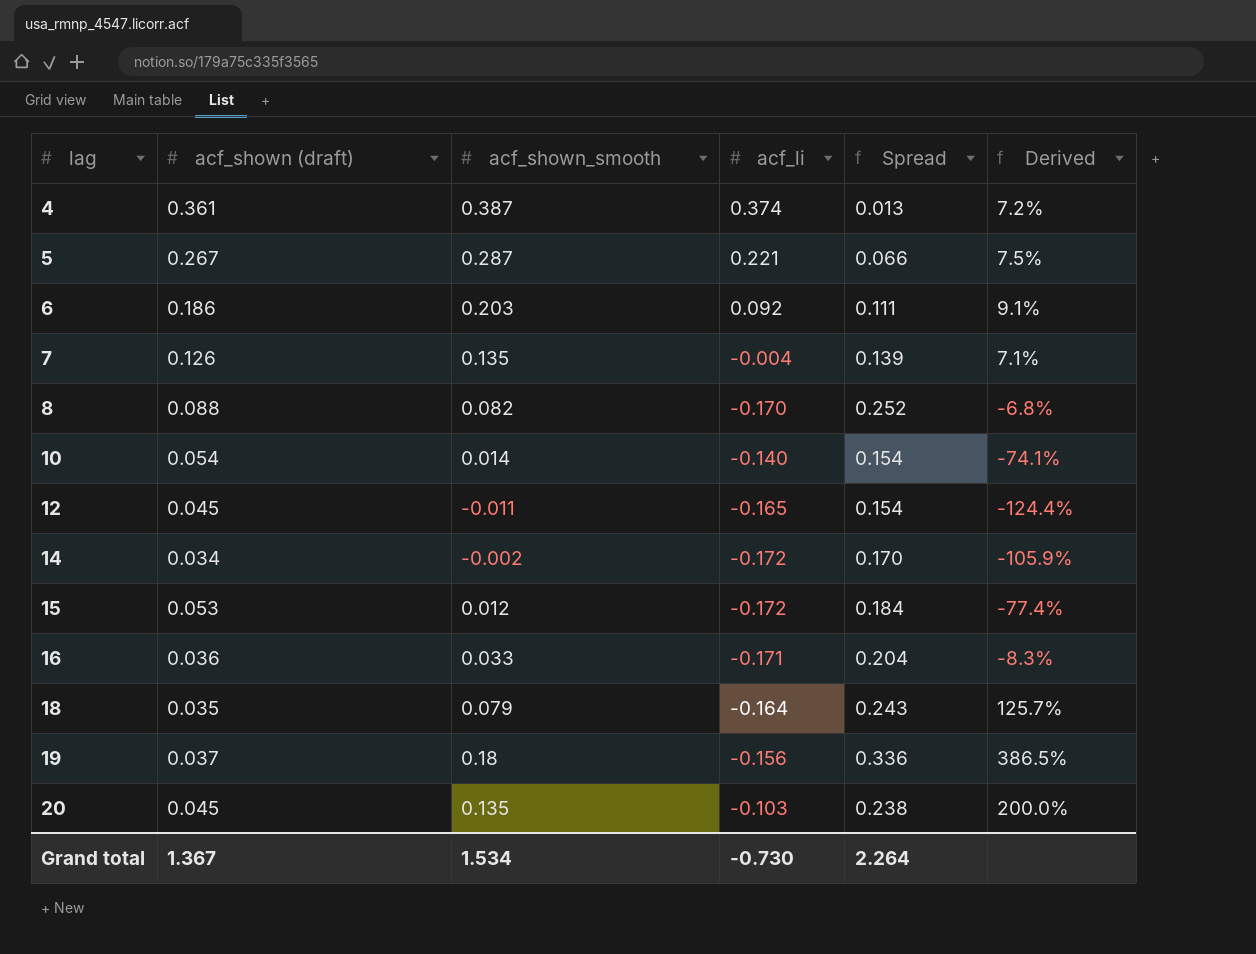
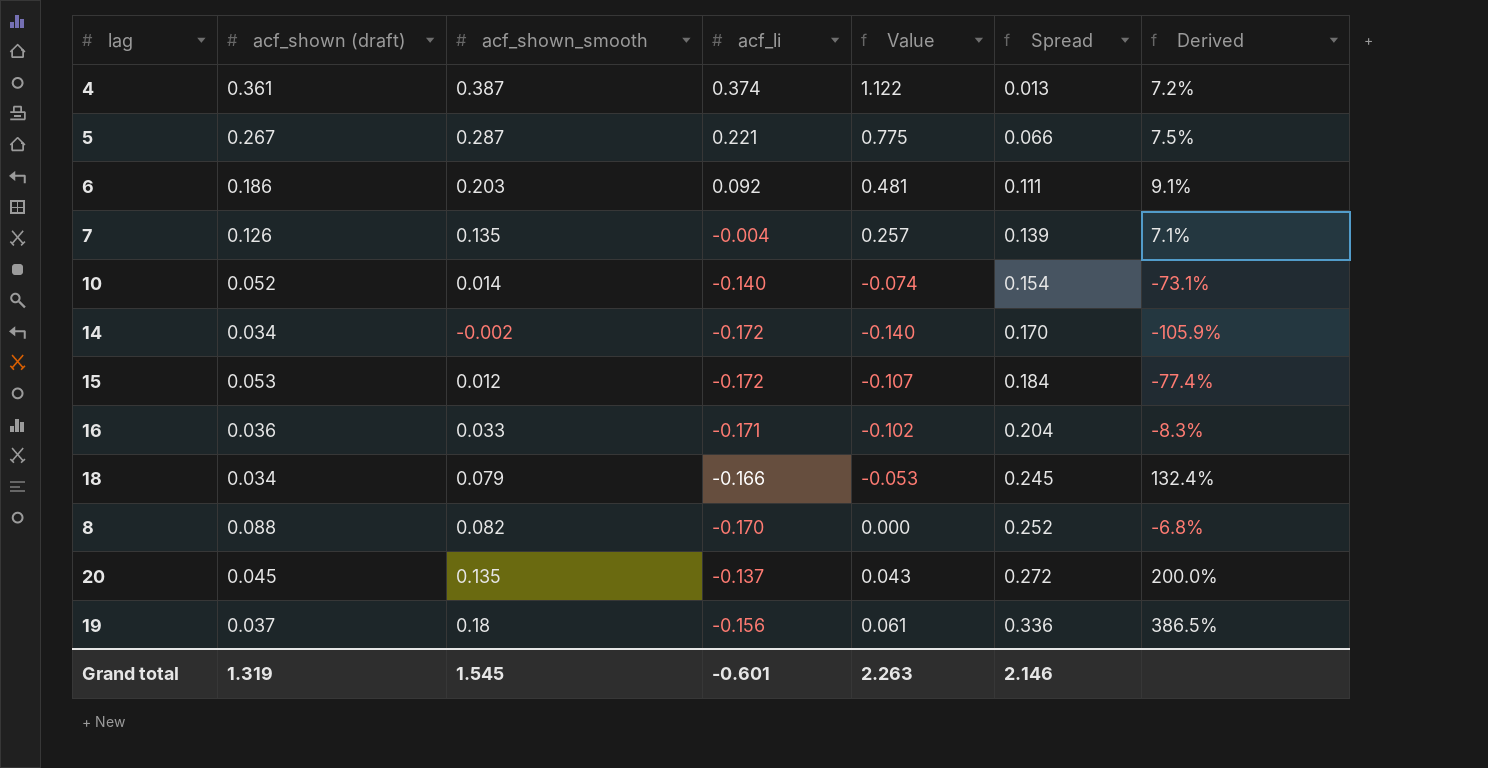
row order: lag ascending -> Spread ascending
column Value | formula: none -> [acf_shown (draft)] + [acf_shown_smooth] + [acf_li]
row 12: 0.045 | -0.011 | -0.165 | 0.154 | -124.4% -> none
10 | acf_shown (draft): 0.054 -> 0.052
10 | Derived: -74.1% -> -73.1%
18 | acf_shown (draft): 0.035 -> 0.034
18 | acf_li: -0.164 -> -0.166
18 | Spread: 0.243 -> 0.245
18 | Derived: 125.7% -> 132.4%
20 | acf_li: -0.103 -> -0.137
20 | Spread: 0.238 -> 0.272
Grand total | acf_shown (draft): 1.367 -> 1.319
Grand total | acf_shown_smooth: 1.534 -> 1.545
Grand total | acf_li: -0.730 -> -0.601
Grand total | Spread: 2.264 -> 2.146

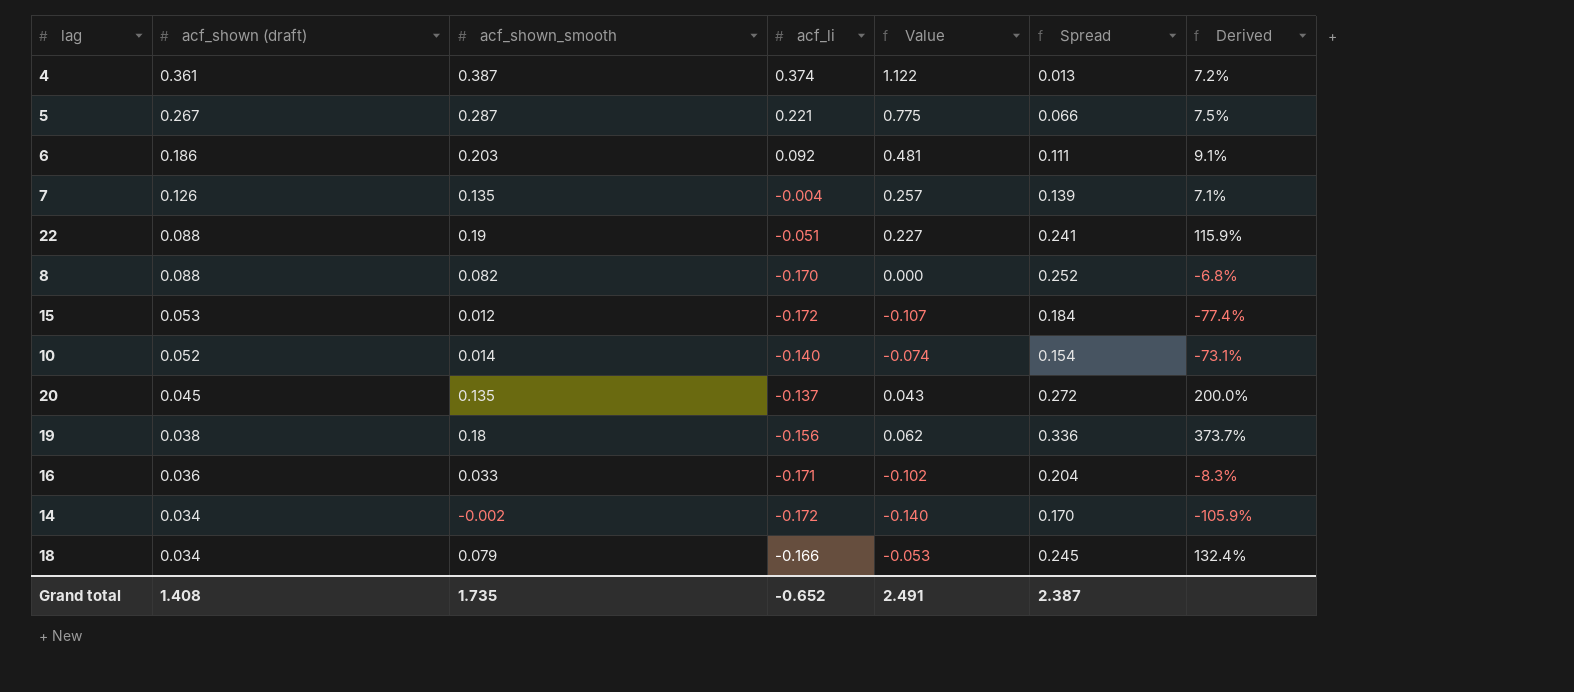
row order: Spread ascending -> acf_shown (draft) descending
row 22: none -> 0.088 | 0.19 | -0.051 | 0.227 | 0.241 | 115.9%
19 | acf_shown (draft): 0.037 -> 0.038
19 | Value: 0.061 -> 0.062
19 | Derived: 386.5% -> 373.7%
Grand total | acf_shown (draft): 1.319 -> 1.408
Grand total | acf_shown_smooth: 1.545 -> 1.735
Grand total | acf_li: -0.601 -> -0.652
Grand total | Value: 2.263 -> 2.491
Grand total | Spread: 2.146 -> 2.387

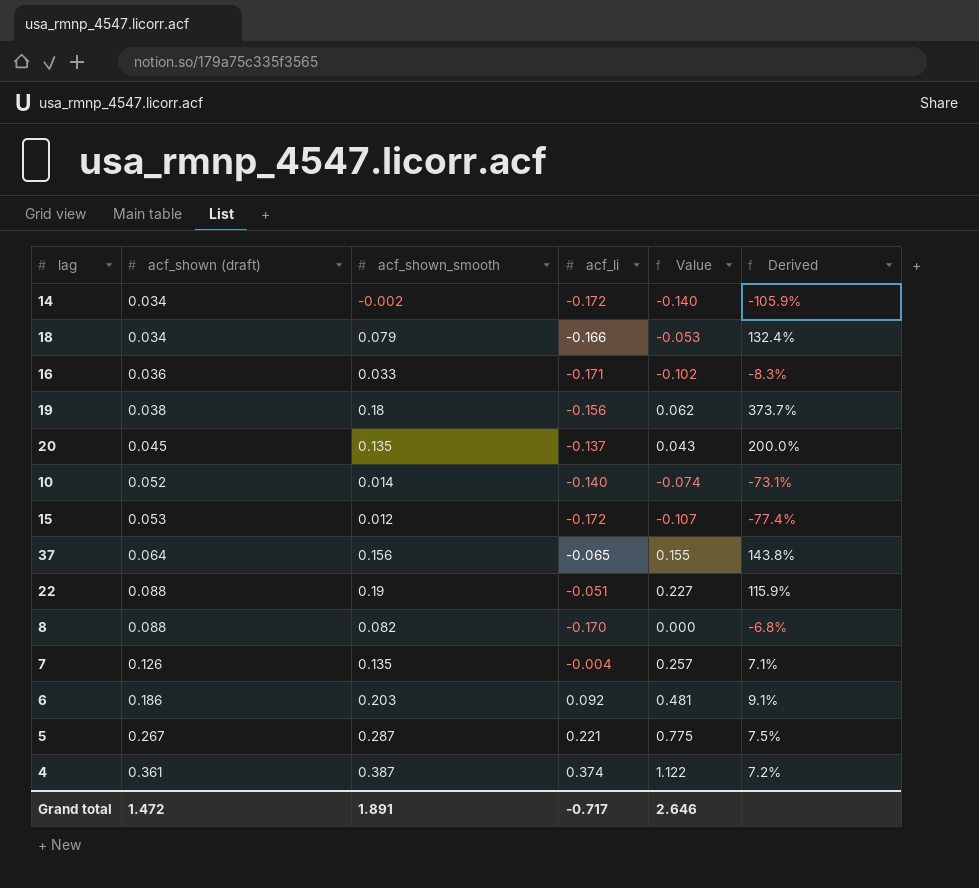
row order: acf_shown (draft) descending -> acf_shown (draft) ascending
column Spread | formula: [acf_shown_smooth] - [acf_li] -> none
row 37: none -> 0.064 | 0.156 | -0.065 | 0.155 | 143.8%
Grand total | acf_shown (draft): 1.408 -> 1.472
Grand total | acf_shown_smooth: 1.735 -> 1.891
Grand total | acf_li: -0.652 -> -0.717
Grand total | Value: 2.491 -> 2.646

